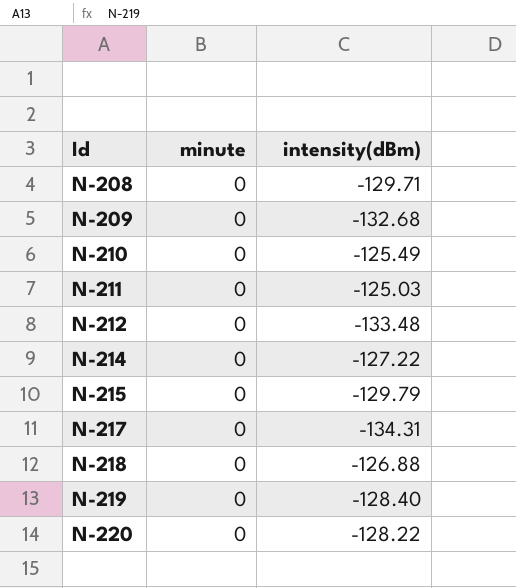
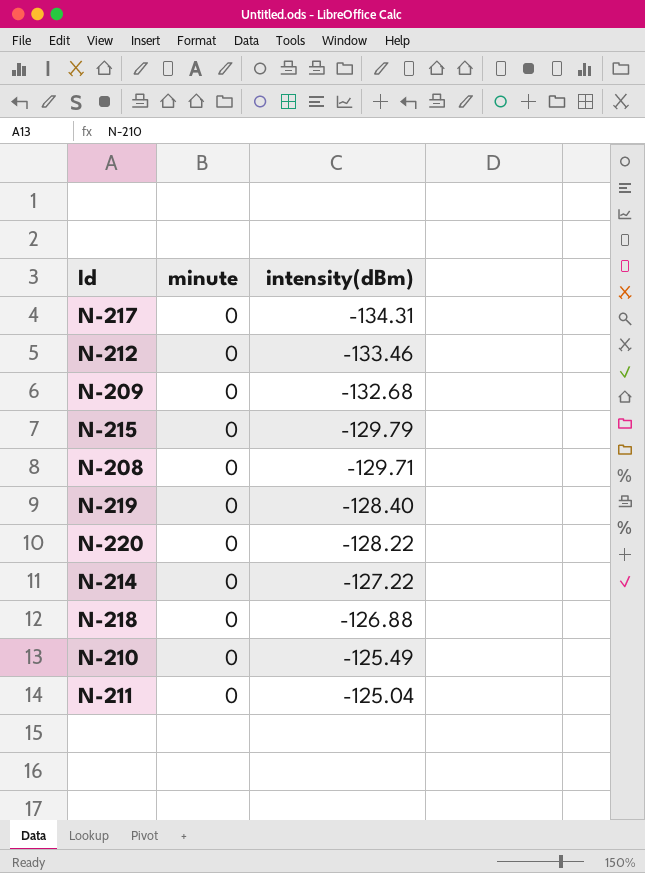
row order: Id ascending -> intensity(dBm) ascending
N-212 | intensity(dBm): -133.48 -> -133.46
N-211 | intensity(dBm): -125.03 -> -125.04

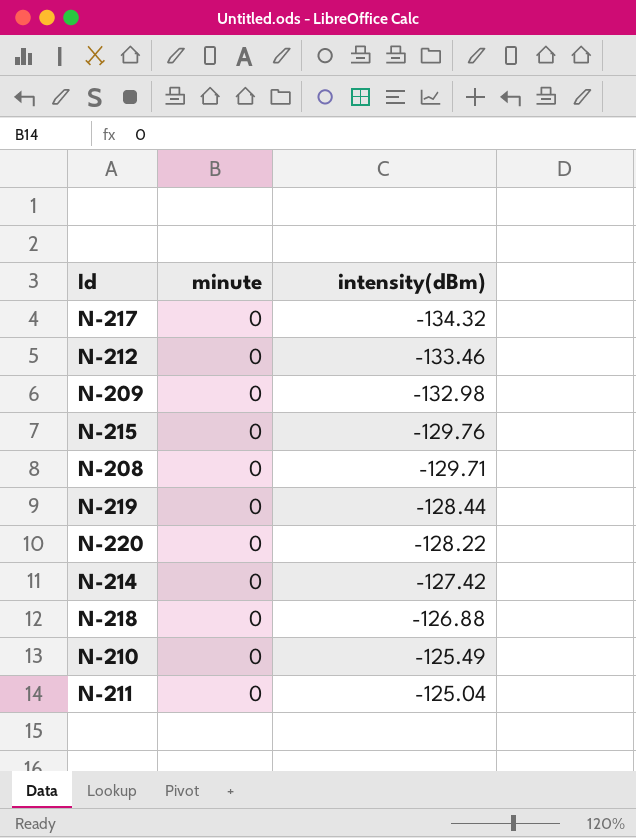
N-217 | intensity(dBm): -134.31 -> -134.32
N-209 | intensity(dBm): -132.68 -> -132.98
N-215 | intensity(dBm): -129.79 -> -129.76
N-219 | intensity(dBm): -128.40 -> -128.44
N-214 | intensity(dBm): -127.22 -> -127.42

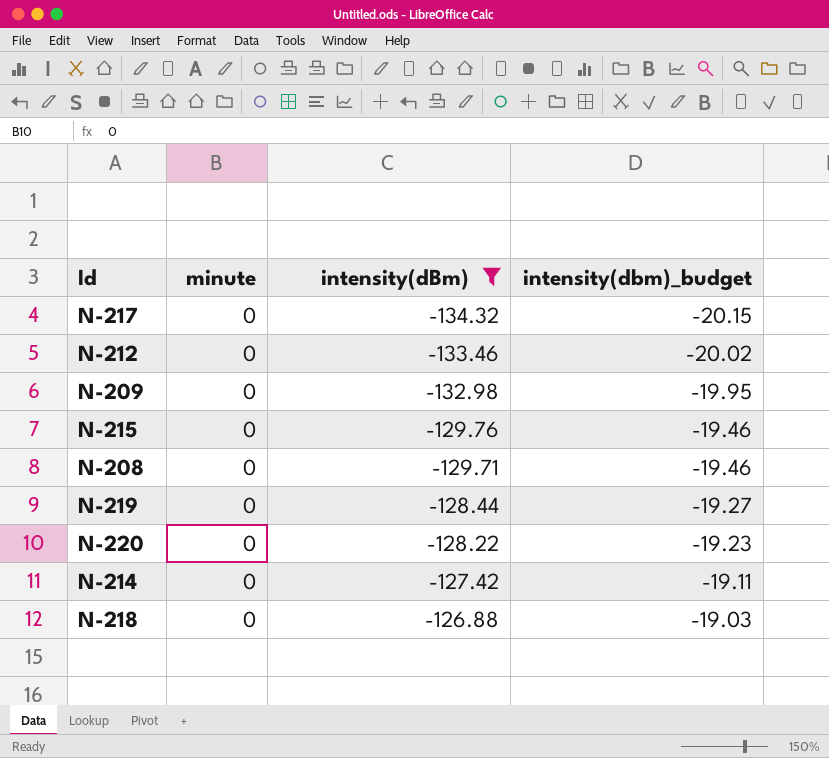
filter: none -> intensity(dBm) <= -126.88
column intensity(dbm)_budget | formula: none -> [intensity(dBm)] * 0.15

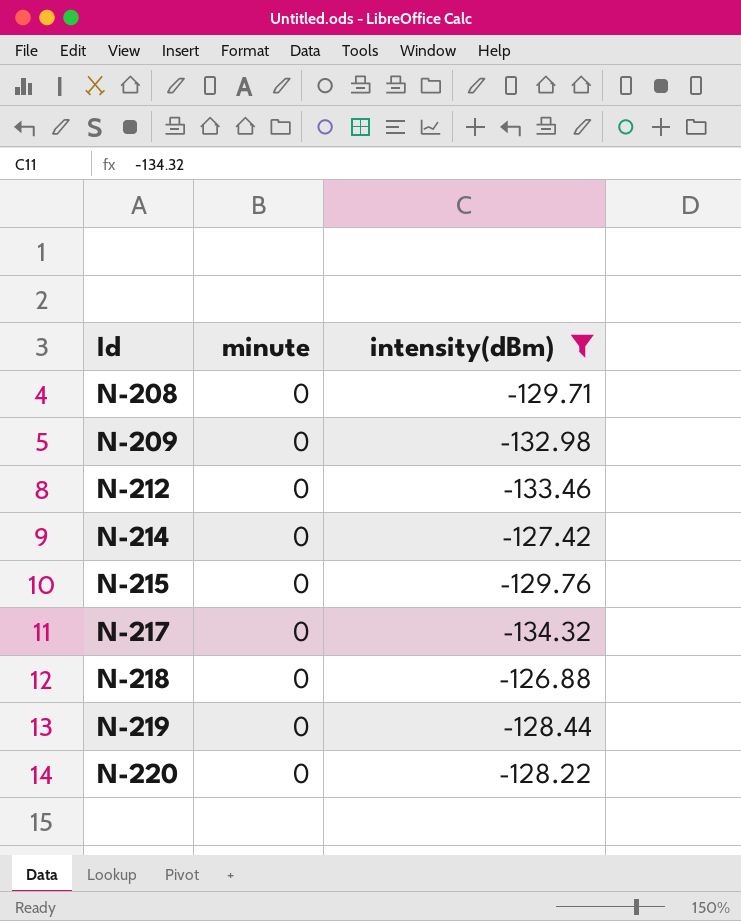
row order: intensity(dBm) ascending -> Id ascending
column intensity(dbm)_budget | formula: [intensity(dBm)] * 0.15 -> none

